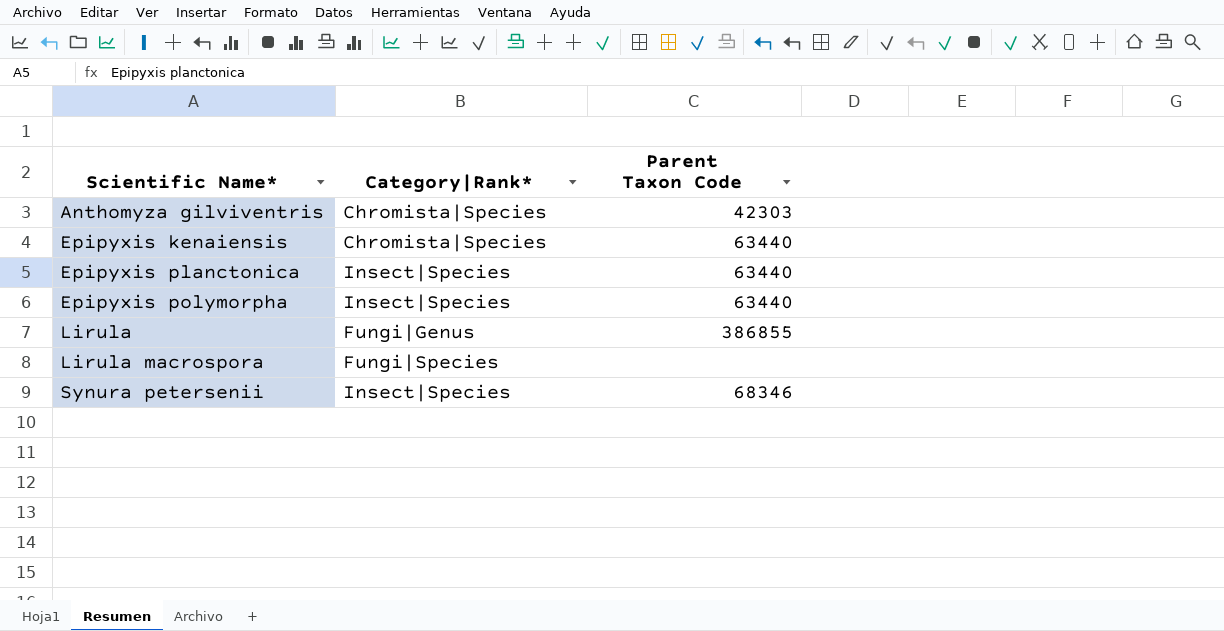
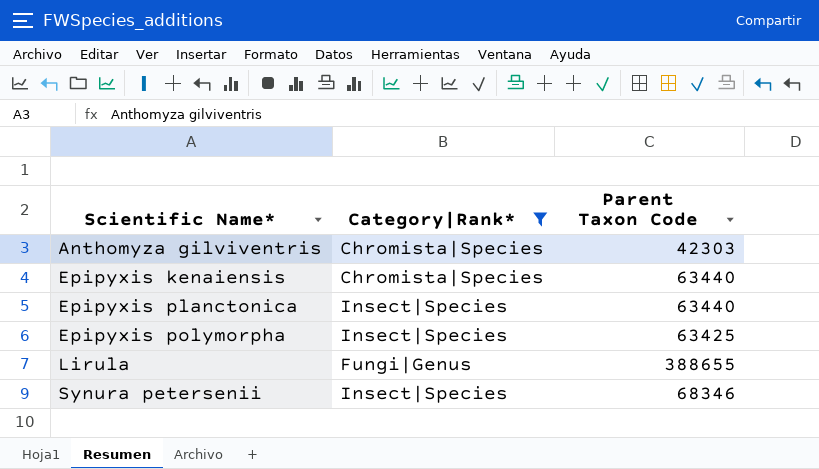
filter: none -> Category|Rank* != Fungi|Species
Epipyxis polymorpha | Parent Taxon Code: 63440 -> 63425
Lirula | Parent Taxon Code: 386855 -> 388655

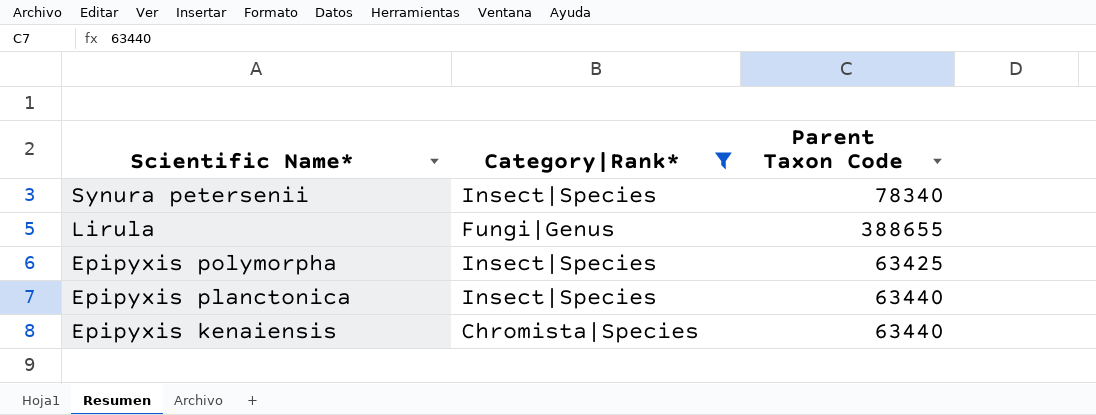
row order: Scientific Name* ascending -> Scientific Name* descending
row Anthomyza gilviventris: Chromista|Species | 42303 -> none
Synura petersenii | Parent Taxon Code: 68346 -> 78340

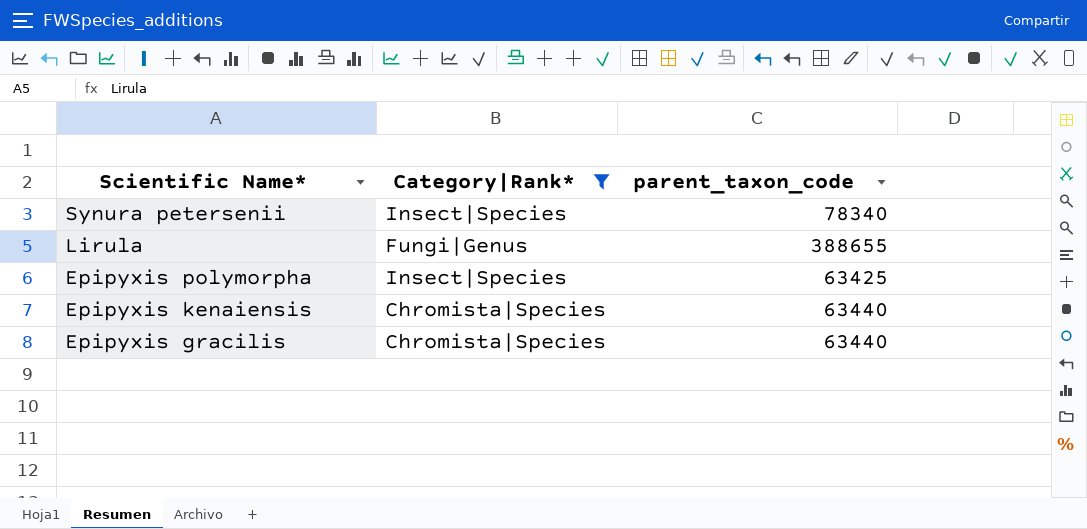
column name: Parent Taxon Code -> parent_taxon_code
row Epipyxis planctonica: Insect|Species | 63440 -> none
row Epipyxis gracilis: none -> Chromista|Species | 63440

